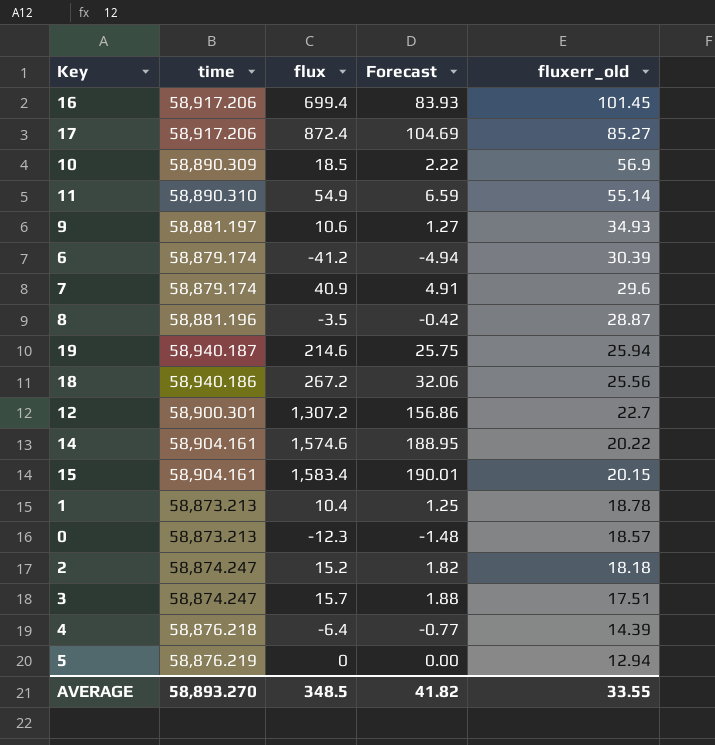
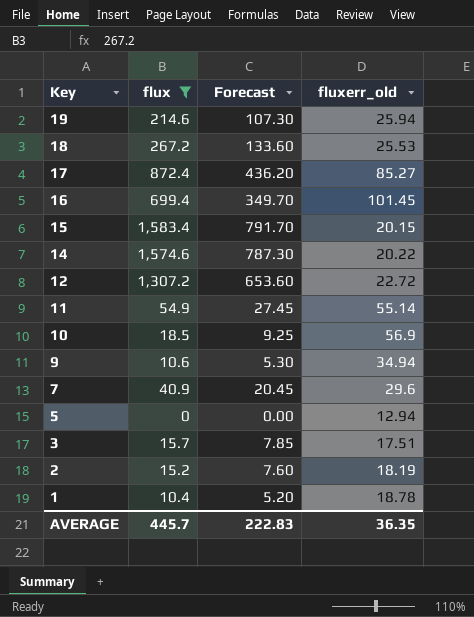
filter: none -> flux >= 0
row order: fluxerr_old descending -> Key descending
column time | position: 2 -> none
column Forecast | formula: [flux] * 0.12 -> [flux] * 0.5
18 | fluxerr_old: 25.56 -> 25.53
12 | fluxerr_old: 22.7 -> 22.72
9 | fluxerr_old: 34.93 -> 34.94
2 | fluxerr_old: 18.18 -> 18.19
AVERAGE | flux: 348.5 -> 445.7
AVERAGE | Forecast: 41.82 -> 222.83
AVERAGE | fluxerr_old: 33.55 -> 36.35

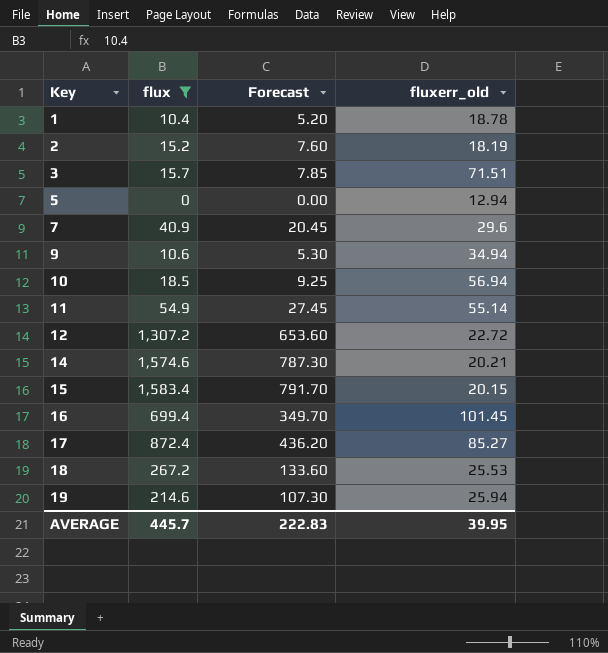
row order: Key descending -> Key ascending
3 | fluxerr_old: 17.51 -> 71.51
10 | fluxerr_old: 56.9 -> 56.94
14 | fluxerr_old: 20.22 -> 20.21
AVERAGE | fluxerr_old: 36.35 -> 39.95

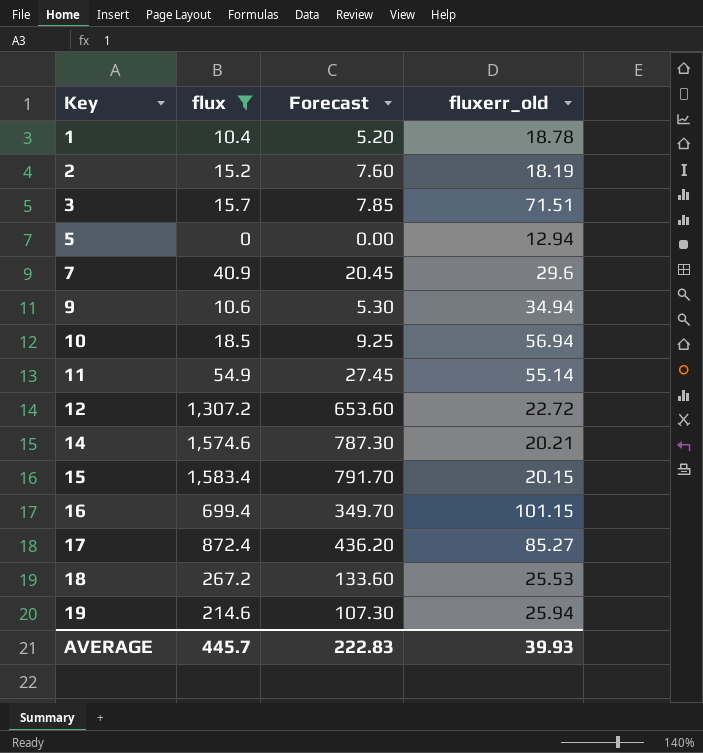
16 | fluxerr_old: 101.45 -> 101.15
AVERAGE | fluxerr_old: 39.95 -> 39.93

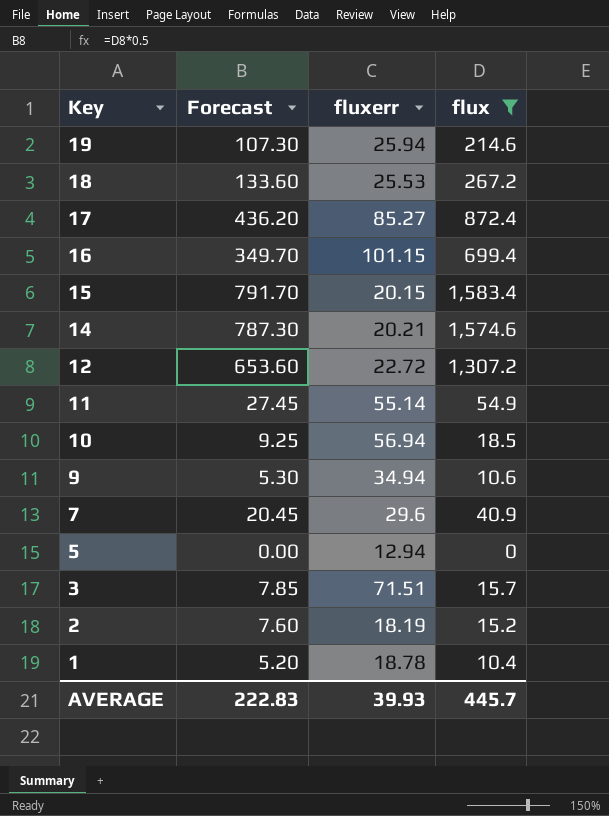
row order: Key ascending -> Key descending
column name: fluxerr_old -> fluxerr
column flux | position: 2 -> 4

